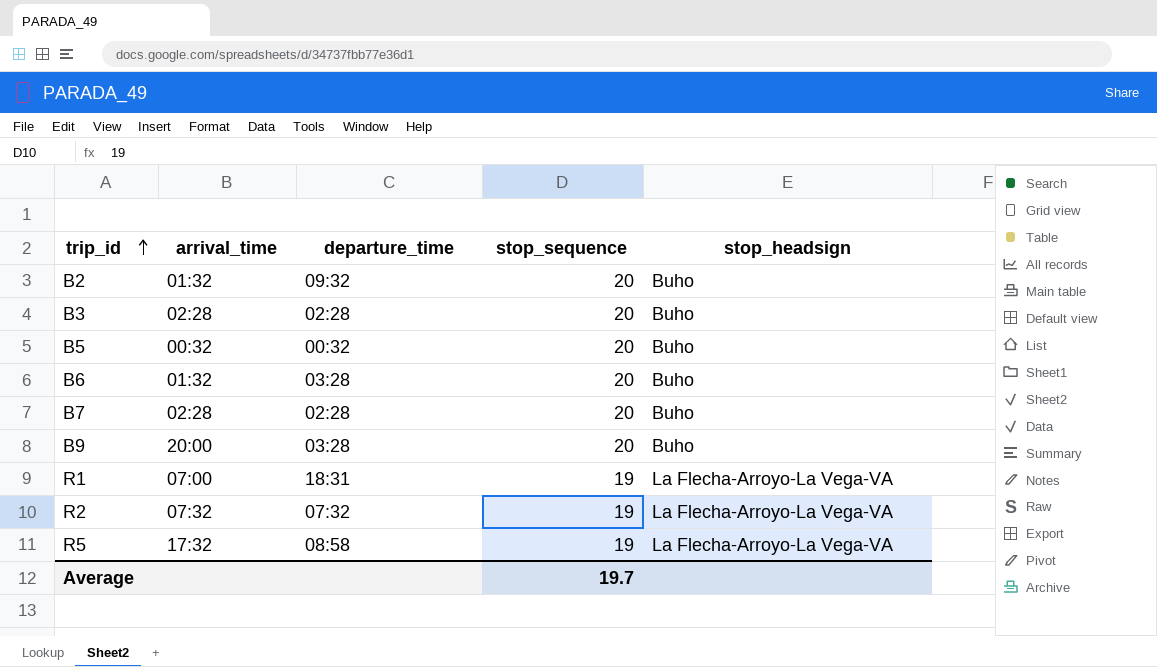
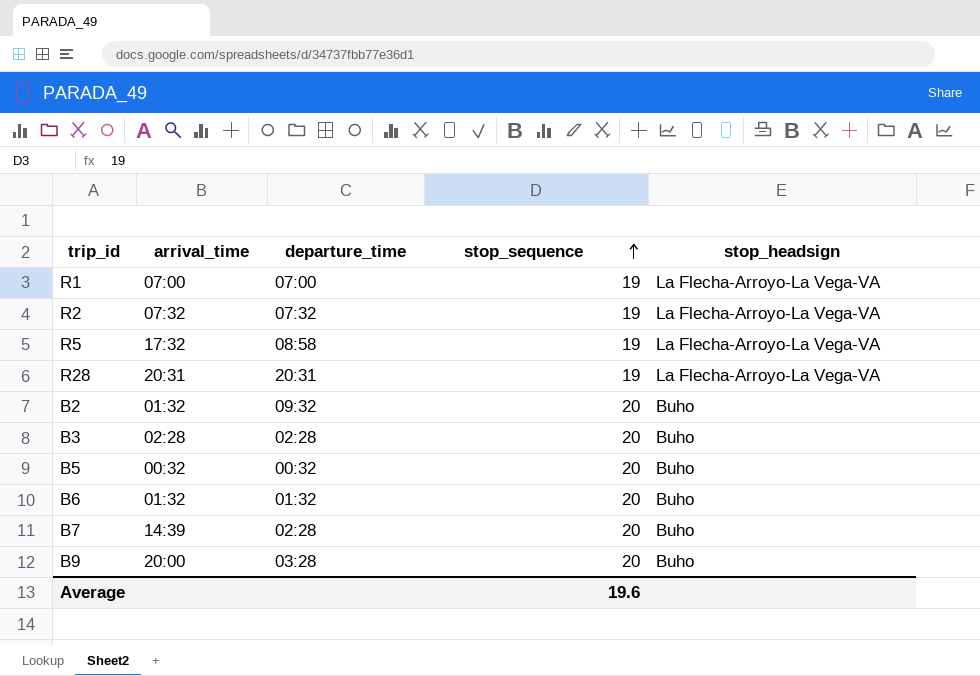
row order: trip_id ascending -> stop_sequence ascending
R1 | departure_time: 18:31 -> 07:00
row R28: none -> 20:31 | 20:31 | 19 | La Flecha-Arroyo-La Vega-VA
B6 | departure_time: 03:28 -> 01:32
B7 | arrival_time: 02:28 -> 14:39
Average | stop_sequence: 19.7 -> 19.6

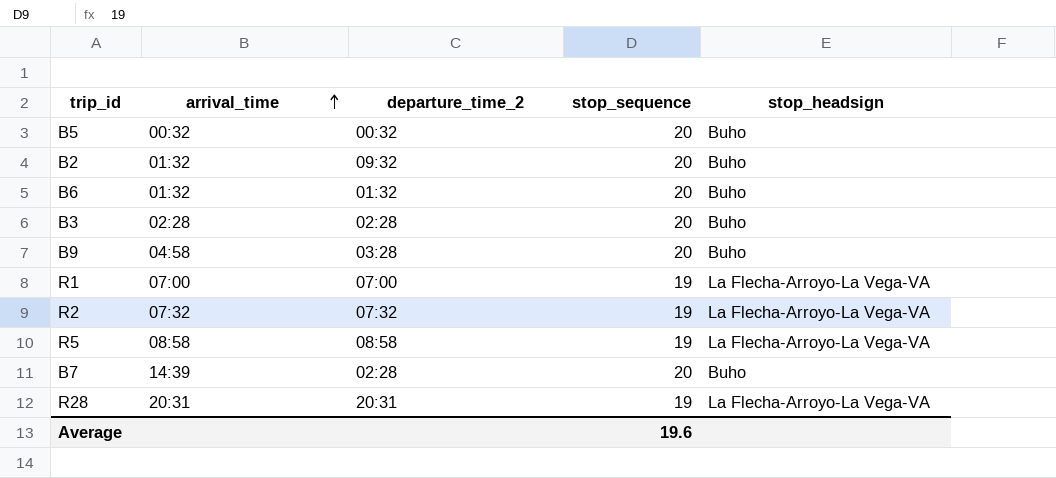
row order: stop_sequence ascending -> arrival_time ascending
column name: departure_time -> departure_time_2
B9 | arrival_time: 20:00 -> 04:58
R5 | arrival_time: 17:32 -> 08:58

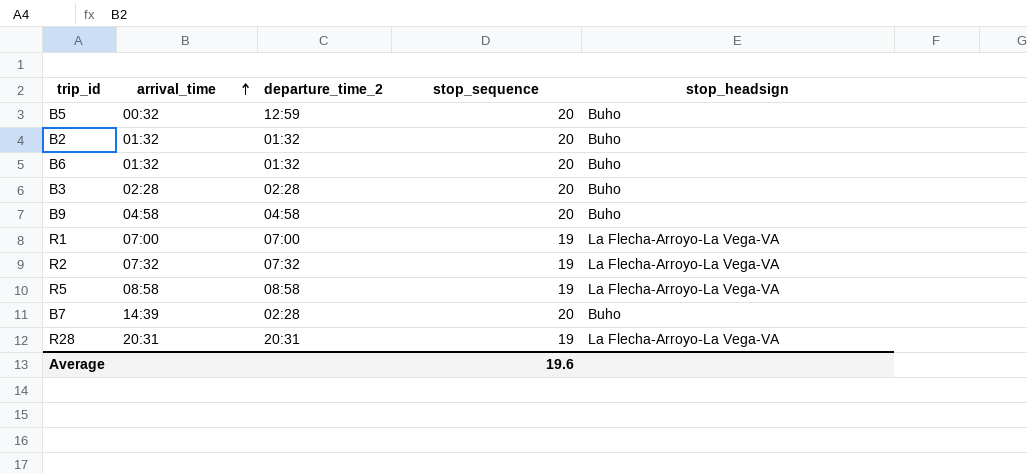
B5 | departure_time_2: 00:32 -> 12:59
B2 | departure_time_2: 09:32 -> 01:32
B9 | departure_time_2: 03:28 -> 04:58

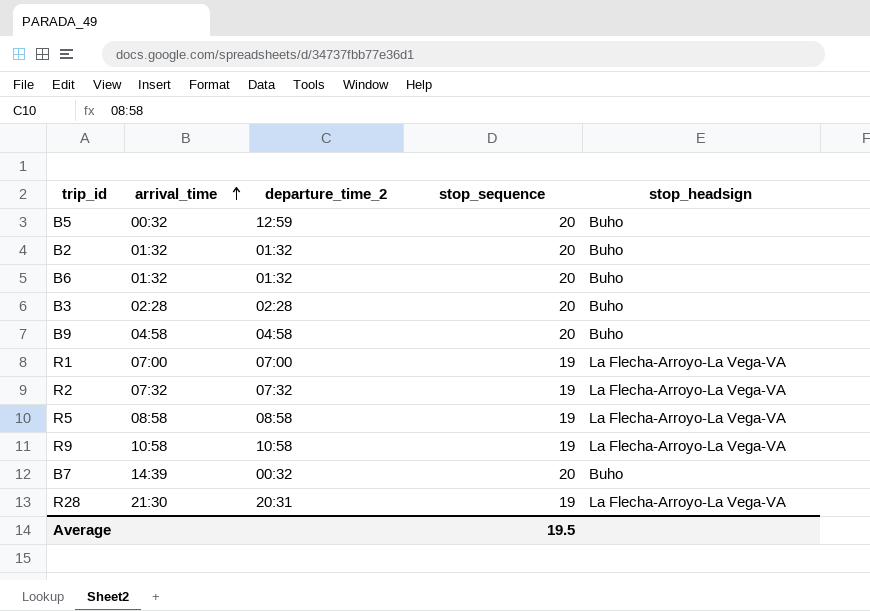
row R9: none -> 10:58 | 10:58 | 19 | La Flecha-Arroyo-La Vega-VA
B7 | departure_time_2: 02:28 -> 00:32
R28 | arrival_time: 20:31 -> 21:30
Average | stop_sequence: 19.6 -> 19.5

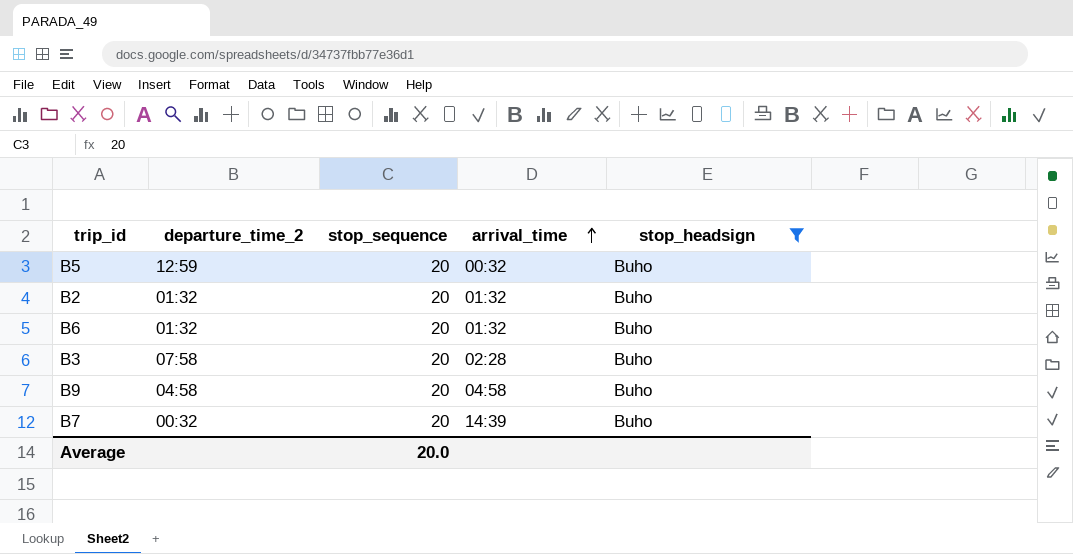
filter: none -> stop_headsign = Buho
column arrival_time | position: 2 -> 4
B3 | departure_time_2: 02:28 -> 07:58
Average | stop_sequence: 19.5 -> 20.0

